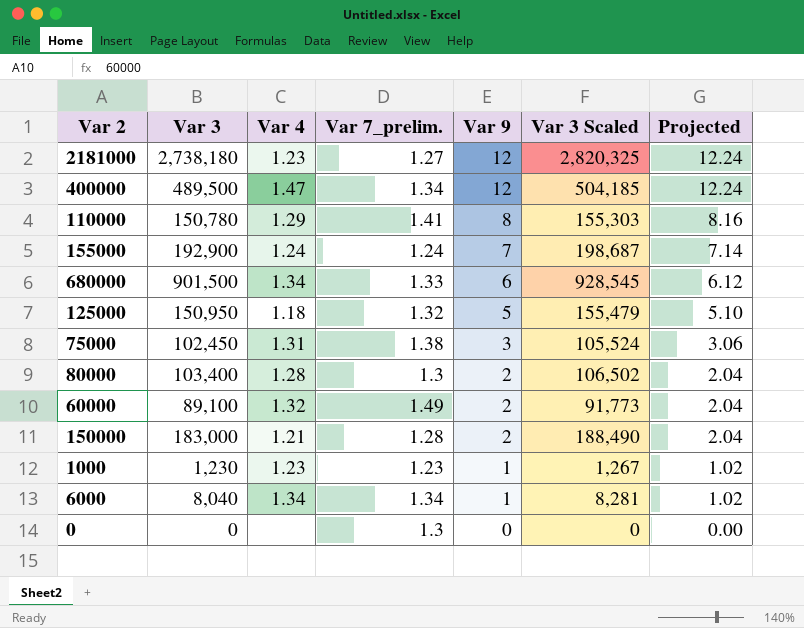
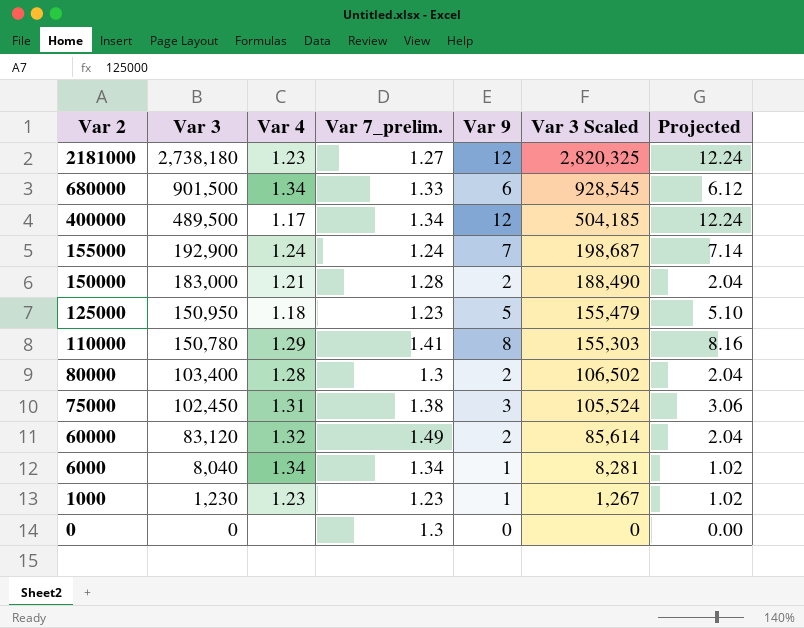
row order: Var 9 descending -> Var 2 descending
400000 | Var 4: 1.47 -> 1.17
125000 | Var 7_prelim.: 1.32 -> 1.23
60000 | Var 3: 89,100 -> 83,120
60000 | Var 3 Scaled: 91,773 -> 85,614

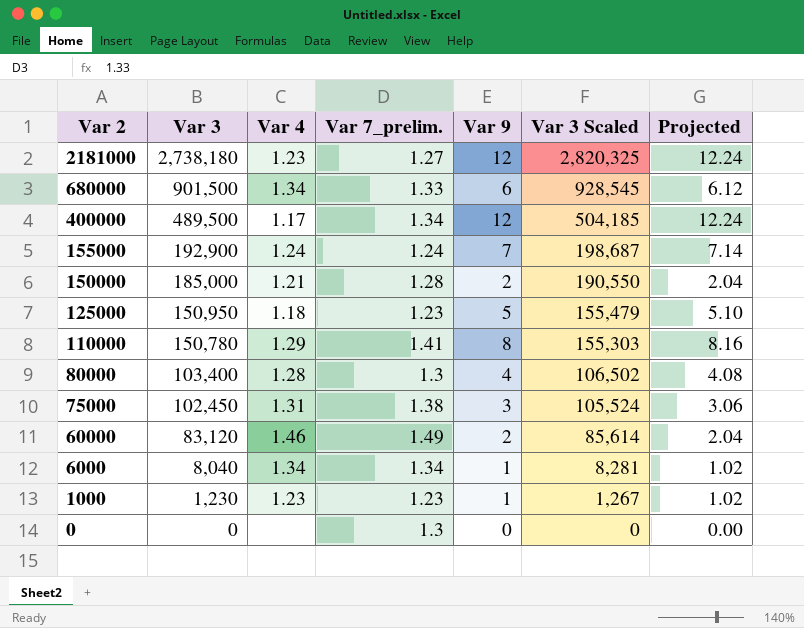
150000 | Var 3: 183,000 -> 185,000
150000 | Var 3 Scaled: 188,490 -> 190,550
80000 | Var 9: 2 -> 4
80000 | Projected: 2.04 -> 4.08
60000 | Var 4: 1.32 -> 1.46

